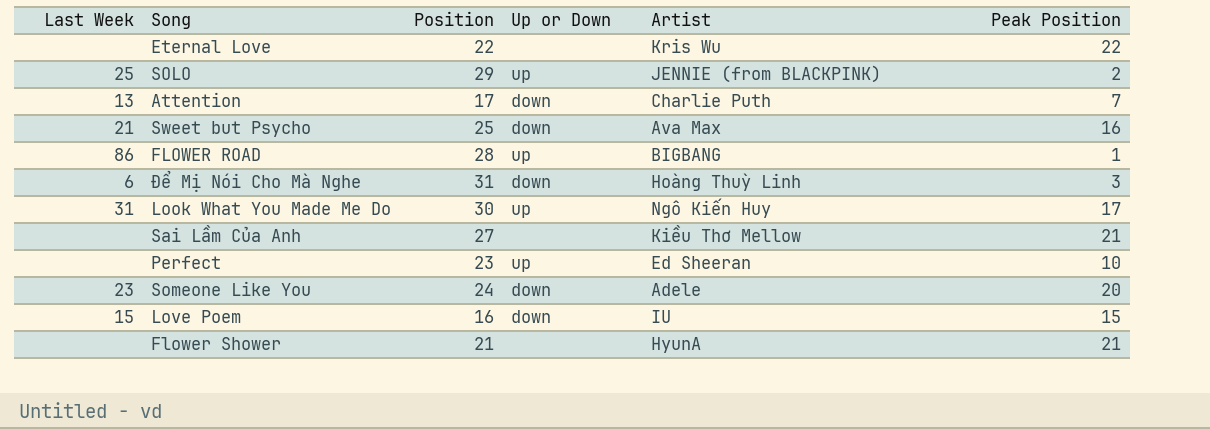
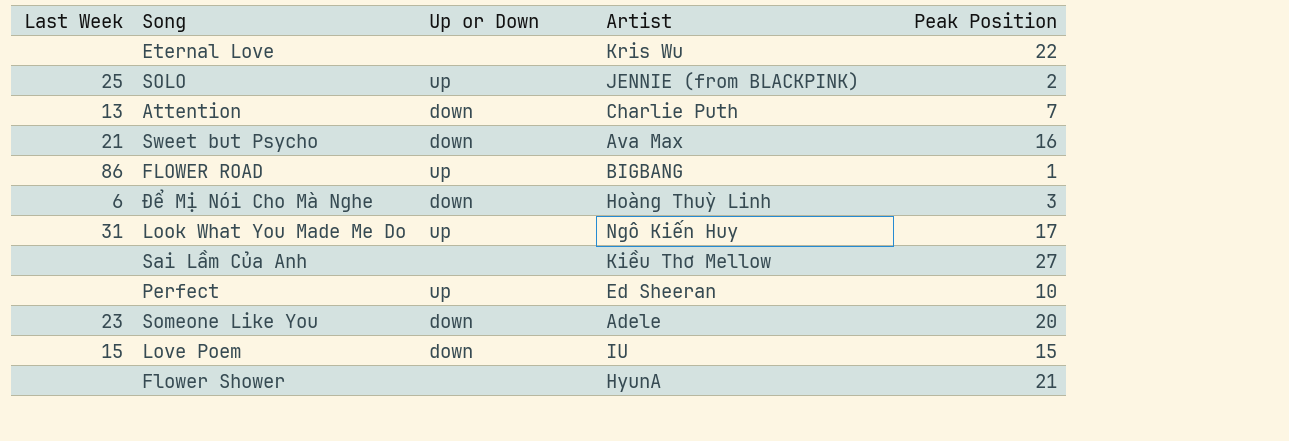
column Position | position: 3 -> none
Sai Lầm Của Anh | Peak Position: 21 -> 27

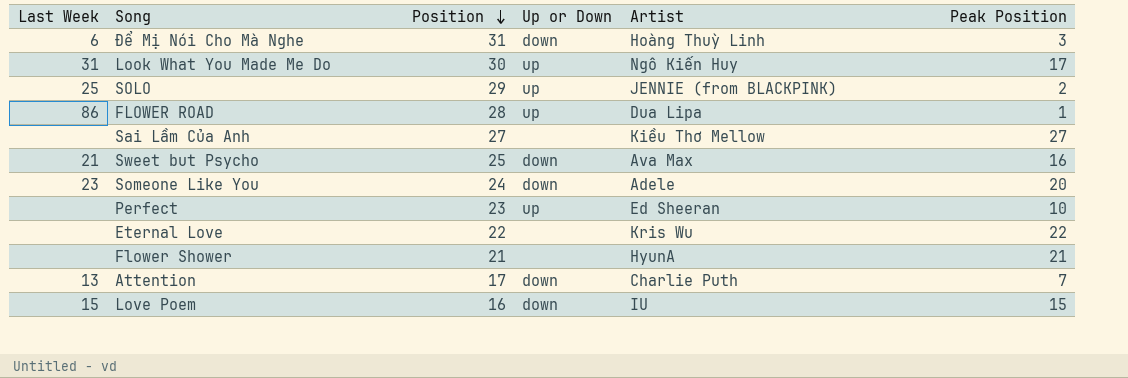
row order: none -> Position descending
column Position | position: none -> 3
FLOWER ROAD | Artist: BIGBANG -> Dua Lipa

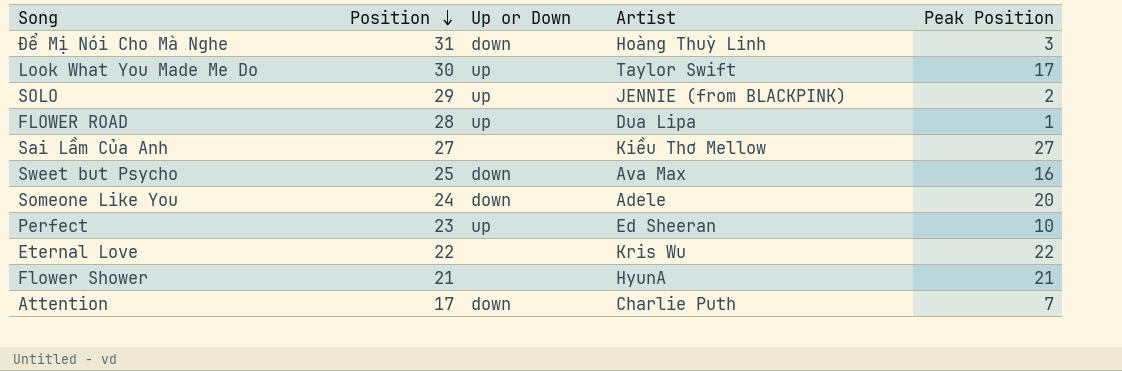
column Last Week | position: 1 -> none
row Love Poem: 15 | 16 | down | IU | 15 -> none
Look What You Made Me Do | Artist: Ngô Kiến Huy -> Taylor Swift

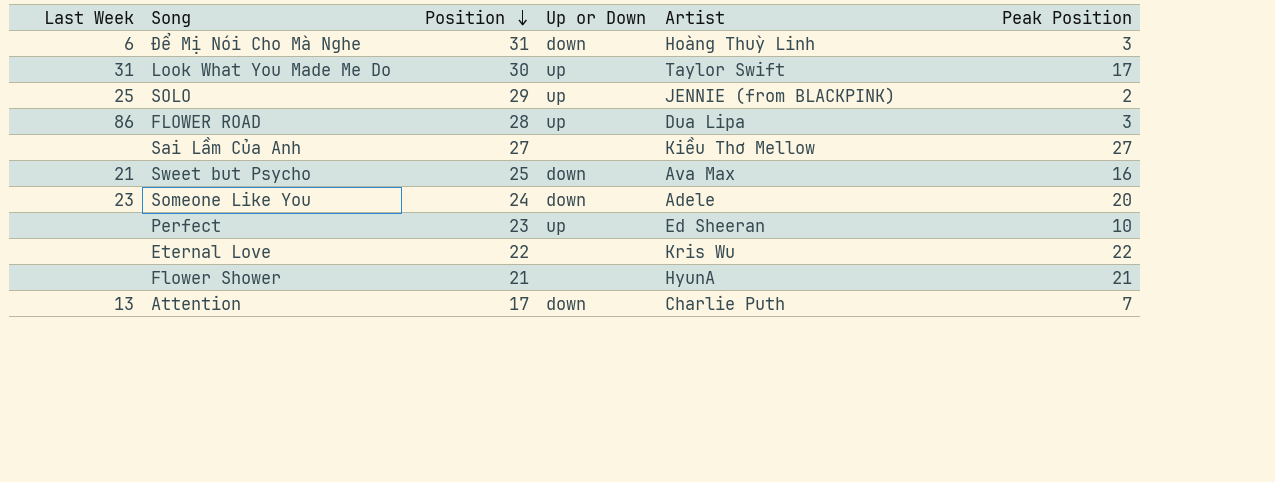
column Last Week | position: none -> 1
FLOWER ROAD | Peak Position: 1 -> 3

